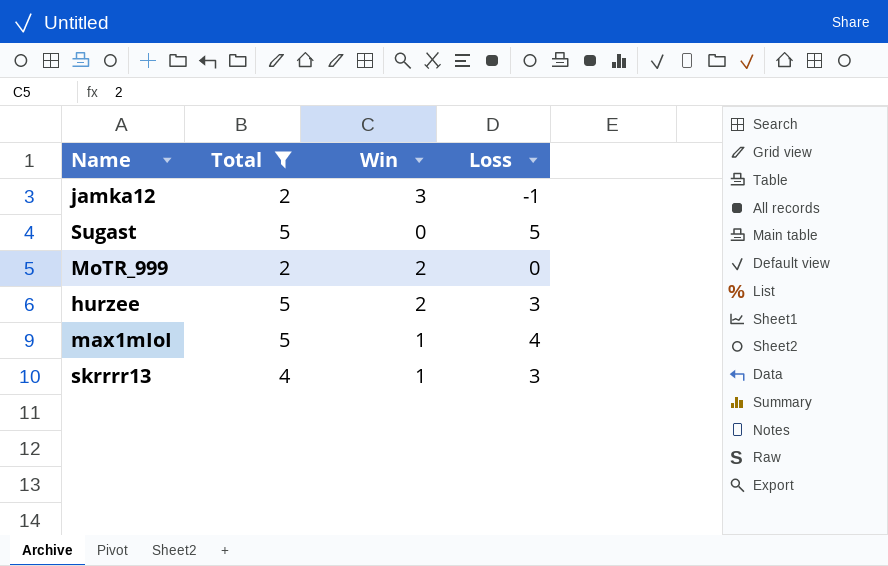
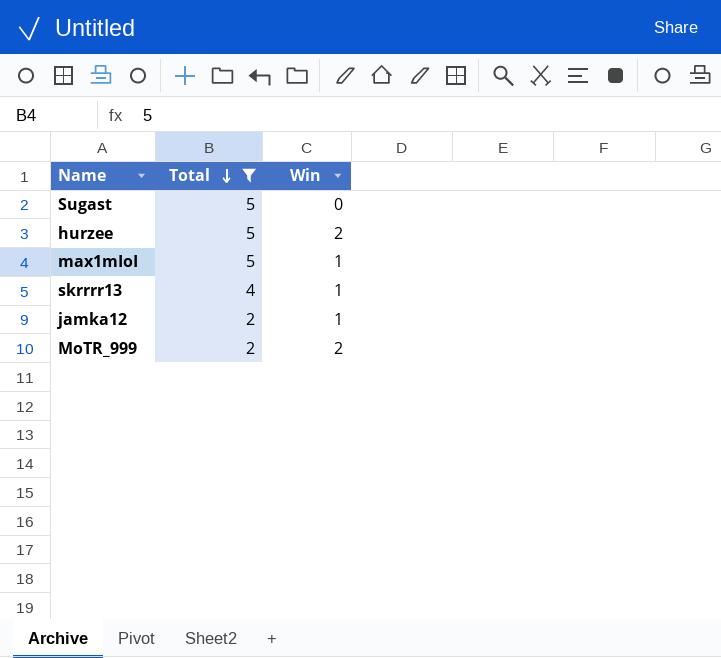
row order: none -> Total descending
column Loss | formula: [Total] - [Win] -> none
jamka12 | Win: 3 -> 1

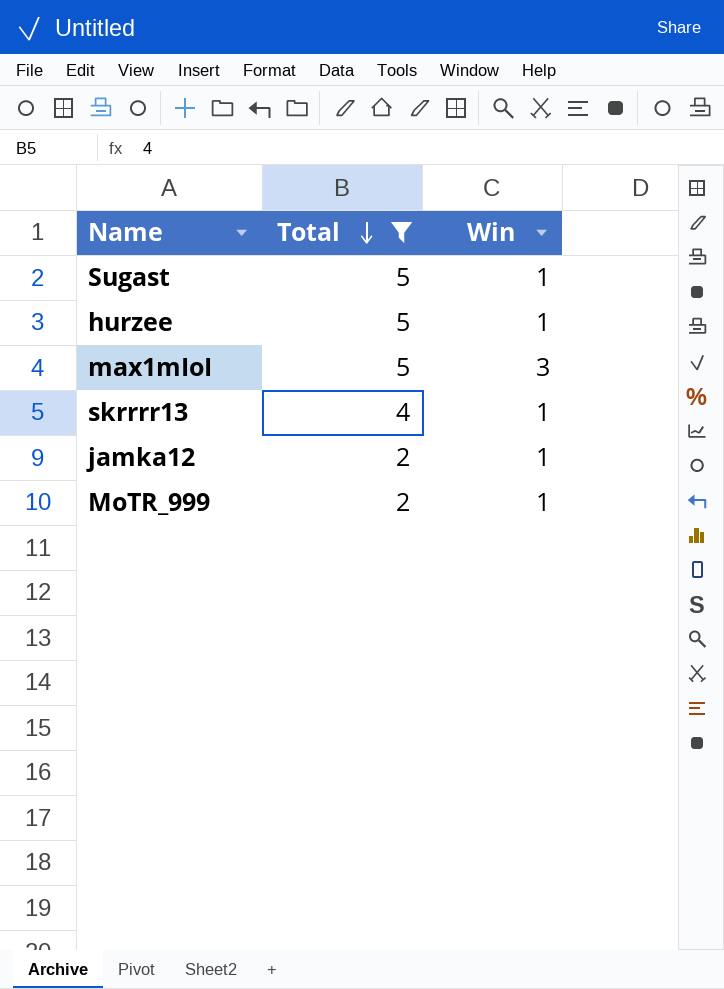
Sugast | Win: 0 -> 1
hurzee | Win: 2 -> 1
max1mIoI | Win: 1 -> 3
MoTR_999 | Win: 2 -> 1

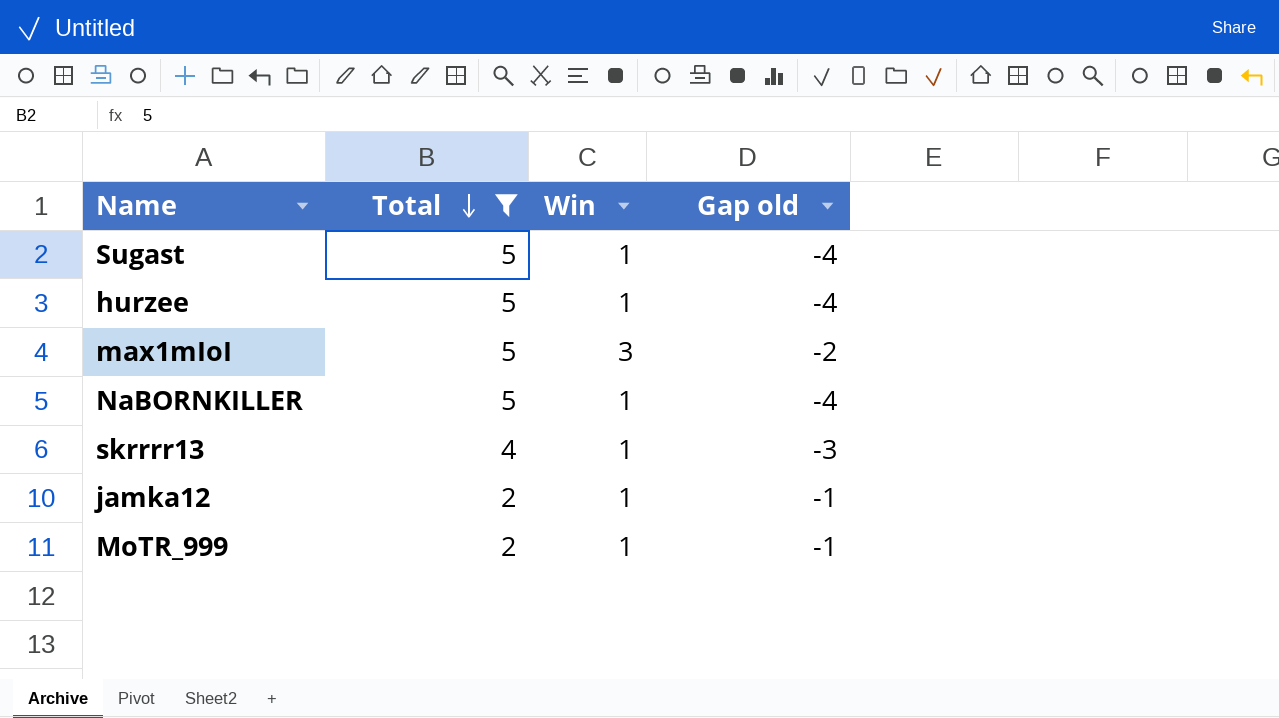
column Gap old | formula: none -> [Win] - [Total]
row NaBORNKILLER: none -> 5 | 1 | -4

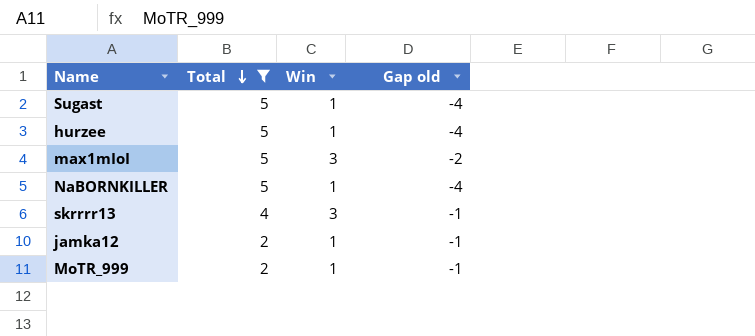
skrrrr13 | Win: 1 -> 3
skrrrr13 | Gap old: -3 -> -1

